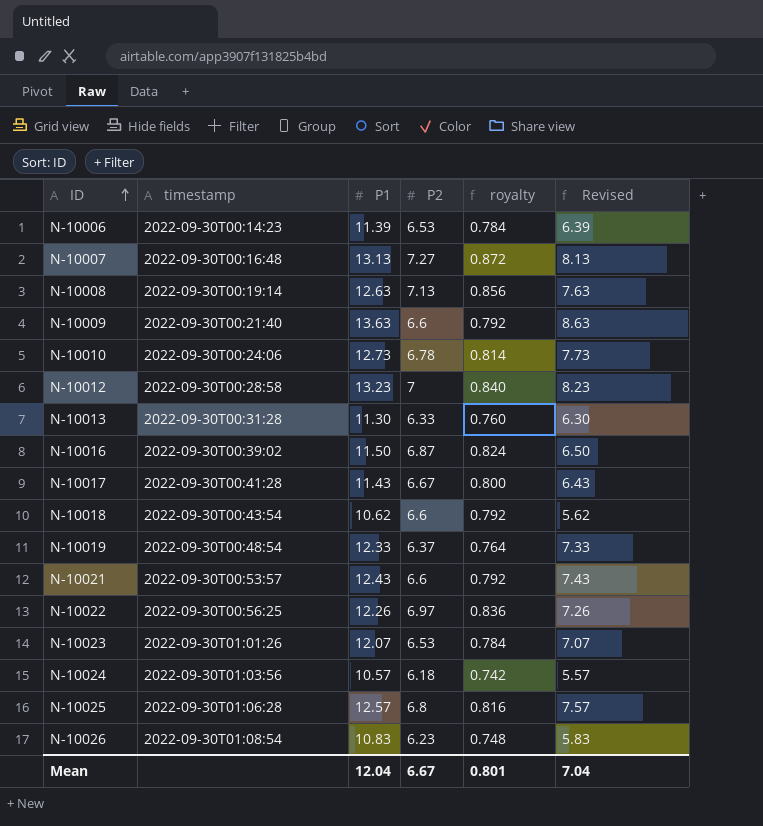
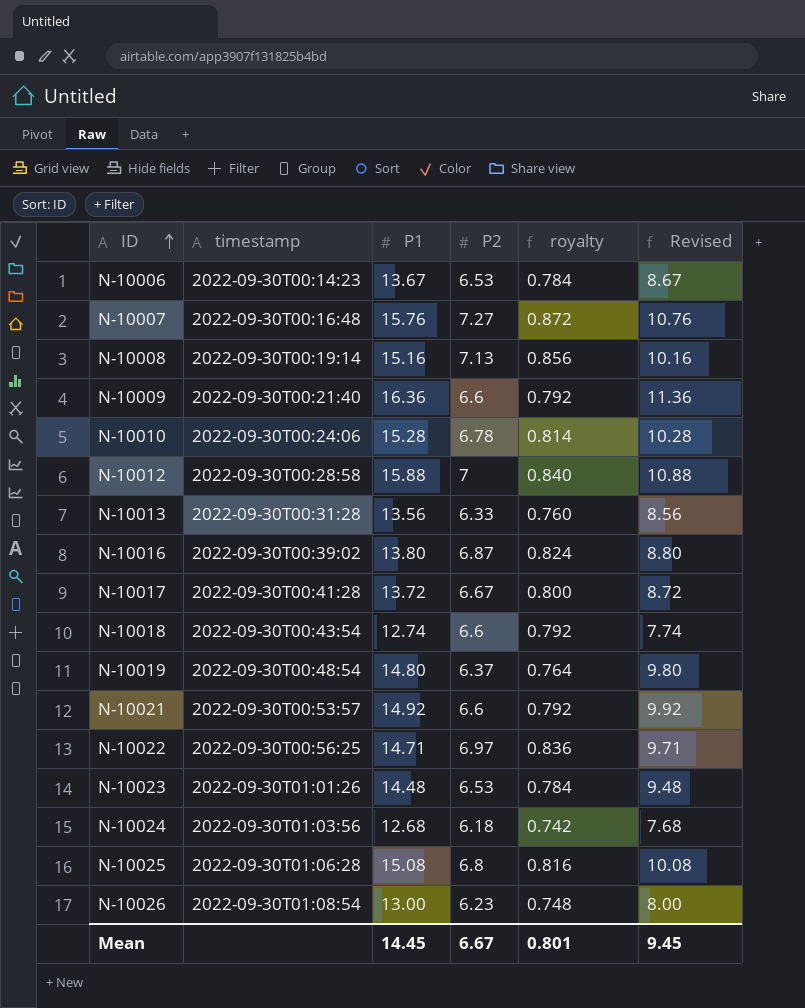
N-10006 | P1: 11.39 -> 13.67
N-10006 | Revised: 6.39 -> 8.67
N-10007 | P1: 13.13 -> 15.76
N-10007 | Revised: 8.13 -> 10.76
N-10008 | P1: 12.63 -> 15.16
N-10008 | Revised: 7.63 -> 10.16
N-10009 | P1: 13.63 -> 16.36
N-10009 | Revised: 8.63 -> 11.36
N-10010 | P1: 12.73 -> 15.28
N-10010 | Revised: 7.73 -> 10.28
N-10012 | P1: 13.23 -> 15.88
N-10012 | Revised: 8.23 -> 10.88
N-10013 | P1: 11.30 -> 13.56
N-10013 | Revised: 6.30 -> 8.56
N-10016 | P1: 11.50 -> 13.80
N-10016 | Revised: 6.50 -> 8.80
N-10017 | P1: 11.43 -> 13.72
N-10017 | Revised: 6.43 -> 8.72
N-10018 | P1: 10.62 -> 12.74
N-10018 | Revised: 5.62 -> 7.74
N-10019 | P1: 12.33 -> 14.80
N-10019 | Revised: 7.33 -> 9.80
N-10021 | P1: 12.43 -> 14.92
N-10021 | Revised: 7.43 -> 9.92
N-10022 | P1: 12.26 -> 14.71
N-10022 | Revised: 7.26 -> 9.71
N-10023 | P1: 12.07 -> 14.48
N-10023 | Revised: 7.07 -> 9.48
N-10024 | P1: 10.57 -> 12.68
N-10024 | Revised: 5.57 -> 7.68
N-10025 | P1: 12.57 -> 15.08
N-10025 | Revised: 7.57 -> 10.08
N-10026 | P1: 10.83 -> 13.00
N-10026 | Revised: 5.83 -> 8.00
Mean | P1: 12.04 -> 14.45
Mean | Revised: 7.04 -> 9.45

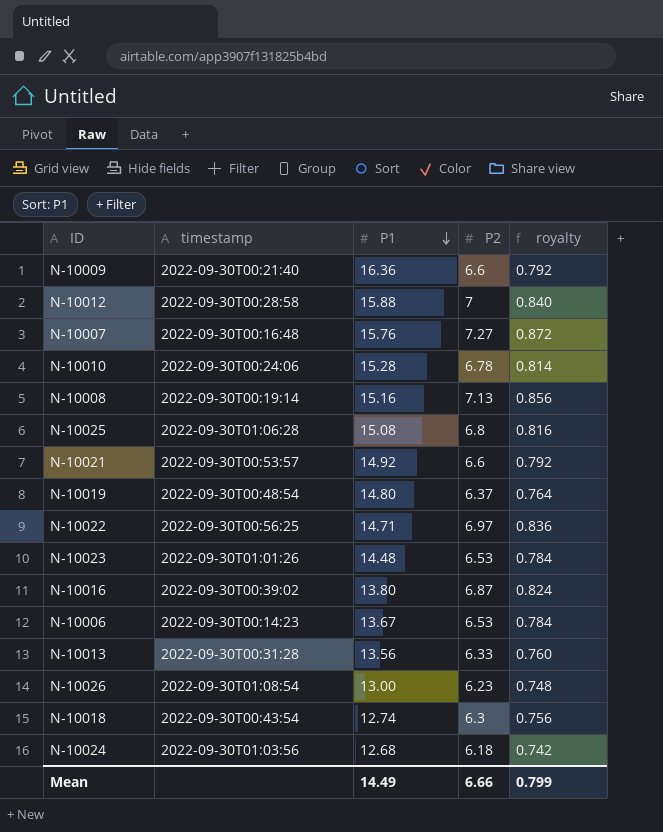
row order: ID ascending -> P1 descending
column Revised | formula: [P1] - 5 -> none
row N-10017: 2022-09-30T00:41:28 | 13.72 | 6.67 | 0.800 | 8.72 -> none
N-10018 | P2: 6.6 -> 6.3
N-10018 | royalty: 0.792 -> 0.756
Mean | P1: 14.45 -> 14.49
Mean | P2: 6.67 -> 6.66
Mean | royalty: 0.801 -> 0.799

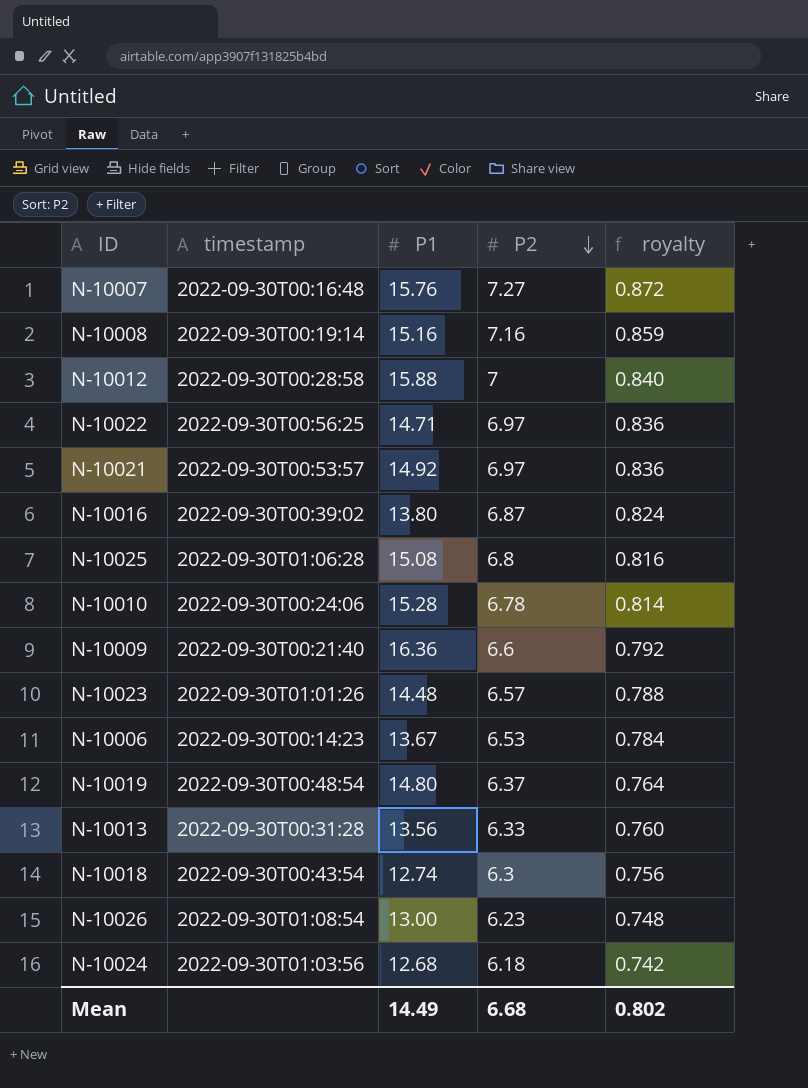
row order: P1 descending -> P2 descending
N-10008 | P2: 7.13 -> 7.16
N-10008 | royalty: 0.856 -> 0.859
N-10021 | P2: 6.6 -> 6.97
N-10021 | royalty: 0.792 -> 0.836
N-10023 | P2: 6.53 -> 6.57
N-10023 | royalty: 0.784 -> 0.788
Mean | P2: 6.66 -> 6.68
Mean | royalty: 0.799 -> 0.802

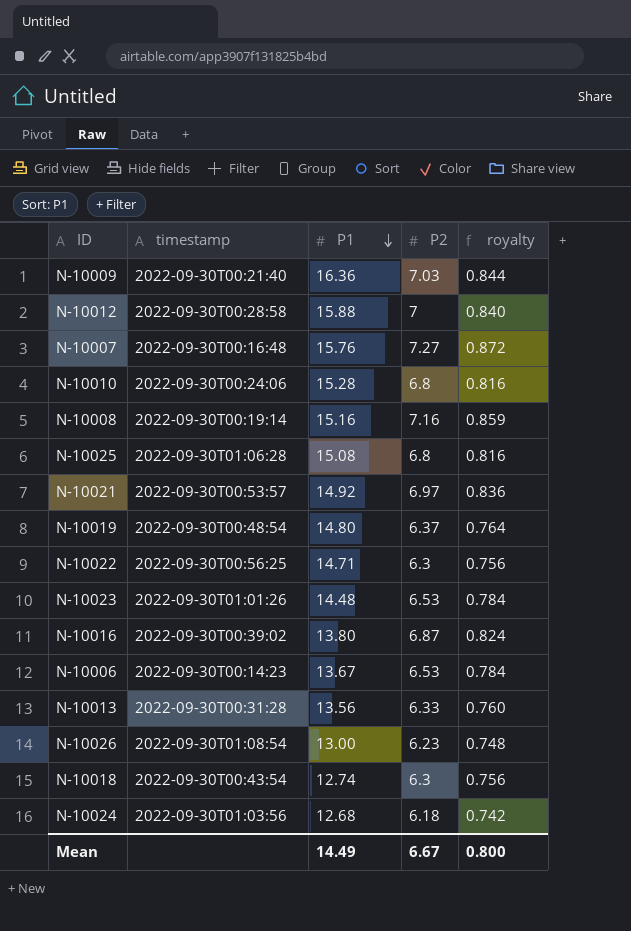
row order: P2 descending -> P1 descending
N-10009 | P2: 6.6 -> 7.03
N-10009 | royalty: 0.792 -> 0.844
N-10010 | P2: 6.78 -> 6.8
N-10010 | royalty: 0.814 -> 0.816
N-10022 | P2: 6.97 -> 6.3
N-10022 | royalty: 0.836 -> 0.756
N-10023 | P2: 6.57 -> 6.53
N-10023 | royalty: 0.788 -> 0.784
Mean | P2: 6.68 -> 6.67
Mean | royalty: 0.802 -> 0.800

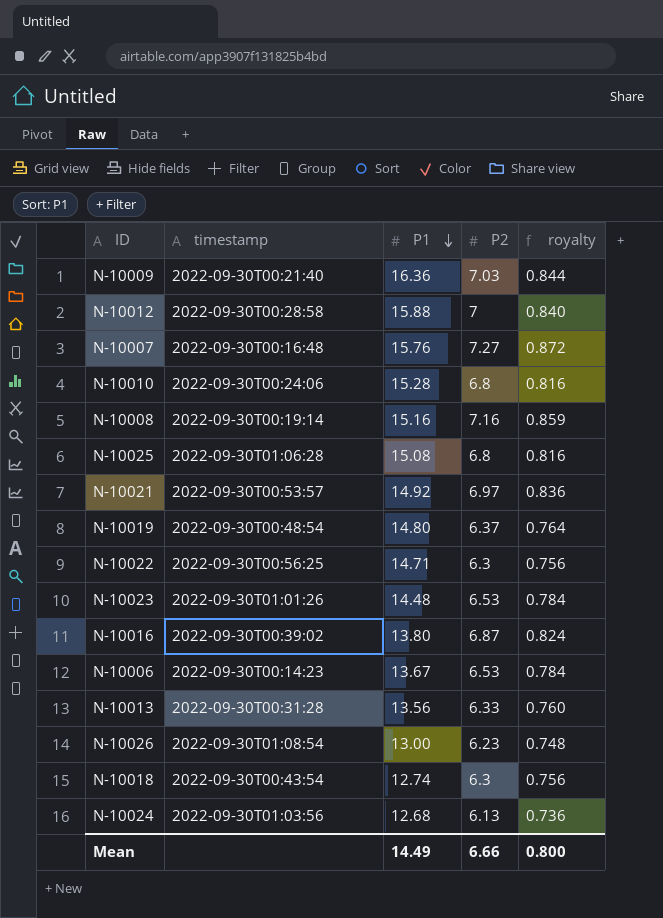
N-10024 | P2: 6.18 -> 6.13
N-10024 | royalty: 0.742 -> 0.736
Mean | P2: 6.67 -> 6.66

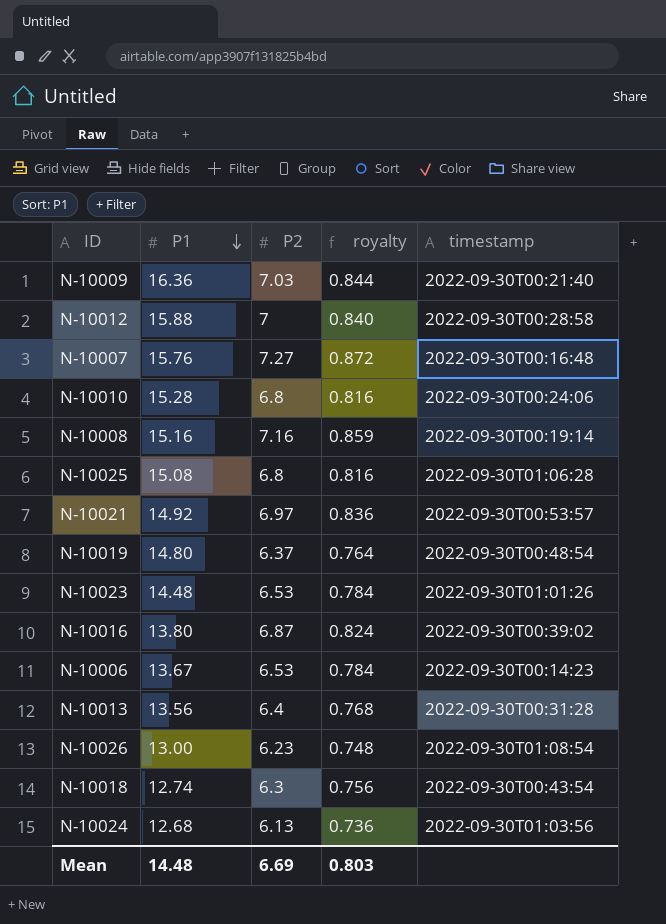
column timestamp | position: 2 -> 5
row N-10022: 2022-09-30T00:56:25 | 14.71 | 6.3 | 0.756 -> none
N-10013 | P2: 6.33 -> 6.4
N-10013 | royalty: 0.760 -> 0.768
Mean | P1: 14.49 -> 14.48
Mean | P2: 6.66 -> 6.69
Mean | royalty: 0.800 -> 0.803

